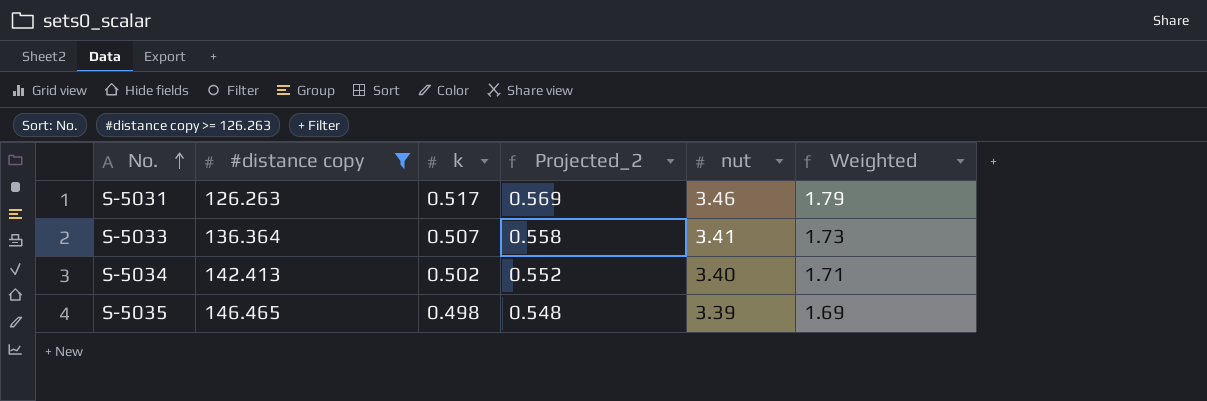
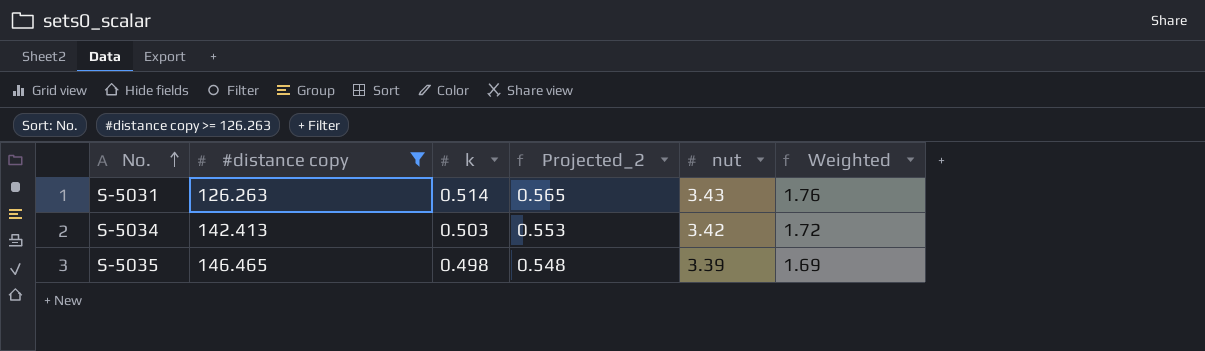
row S-5033: 136.364 | 0.507 | 0.558 | 3.41 | 1.73 -> none
S-5031 | k: 0.517 -> 0.514
S-5031 | Projected_2: 0.569 -> 0.565
S-5031 | nut: 3.46 -> 3.43
S-5031 | Weighted: 1.79 -> 1.76
S-5034 | k: 0.502 -> 0.503
S-5034 | Projected_2: 0.552 -> 0.553
S-5034 | nut: 3.40 -> 3.42
S-5034 | Weighted: 1.71 -> 1.72

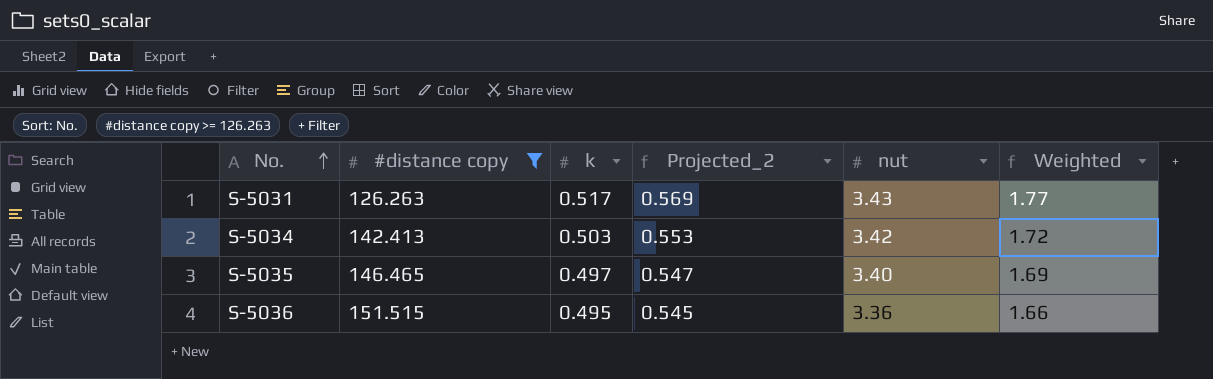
S-5031 | k: 0.514 -> 0.517
S-5031 | Projected_2: 0.565 -> 0.569
S-5031 | Weighted: 1.76 -> 1.77
S-5035 | k: 0.498 -> 0.497
S-5035 | Projected_2: 0.548 -> 0.547
S-5035 | nut: 3.39 -> 3.40
row S-5036: none -> 151.515 | 0.495 | 0.545 | 3.36 | 1.66

